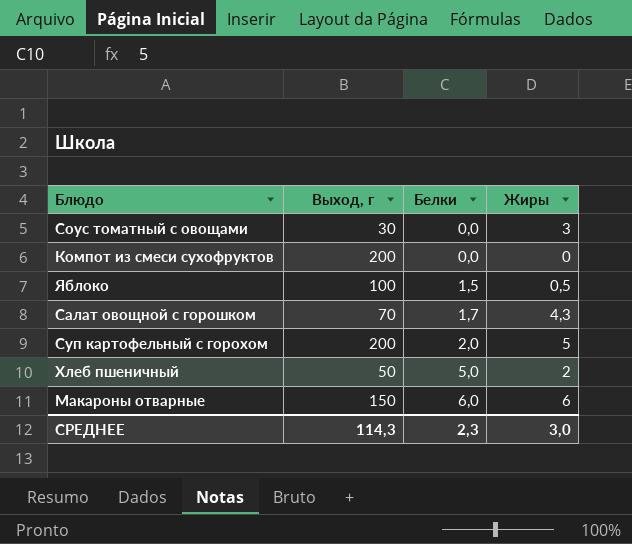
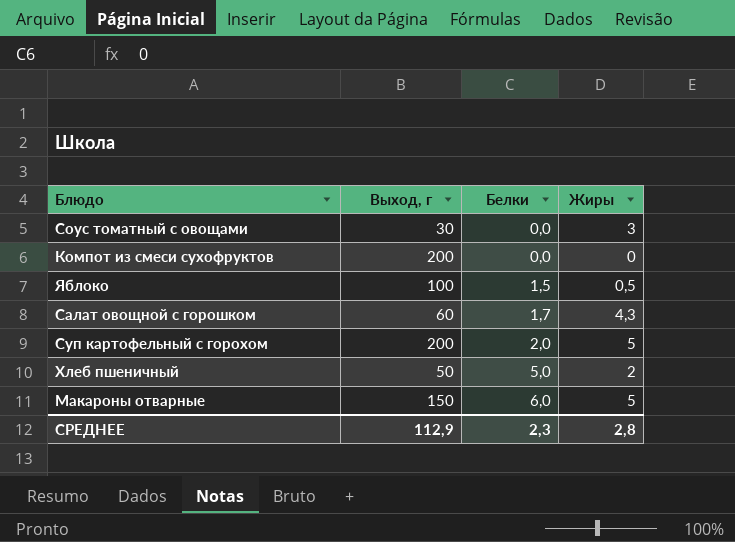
Салат овощной с горошком | Выход, г: 70 -> 60
Макароны отварные | Жиры: 6 -> 5
СРЕДНЕЕ | Выход, г: 114,3 -> 112,9
СРЕДНЕЕ | Жиры: 3,0 -> 2,8

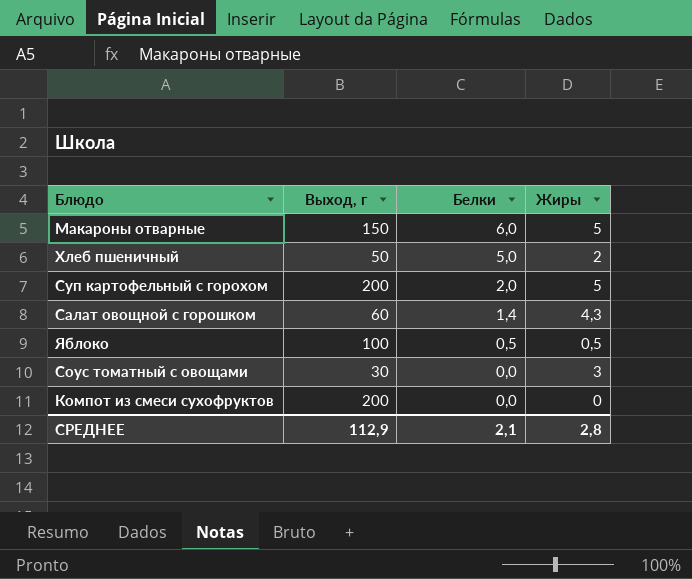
row order: Белки ascending -> Белки descending
Салат овощной с горошком | Белки: 1,7 -> 1,4
Яблоко | Белки: 1,5 -> 0,5
СРЕДНЕЕ | Белки: 2,3 -> 2,1

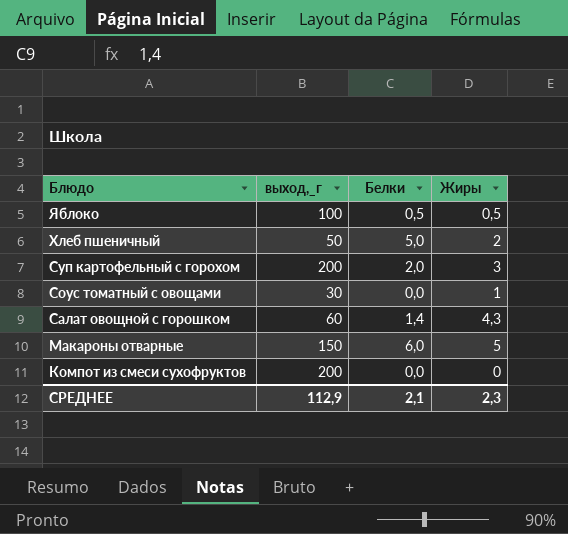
row order: Белки descending -> Блюдо descending
column name: Выход, г -> выход,_г
Суп картофельный с горохом | Жиры: 5 -> 3
Соус томатный с овощами | Жиры: 3 -> 1
СРЕДНЕЕ | Жиры: 2,8 -> 2,3

